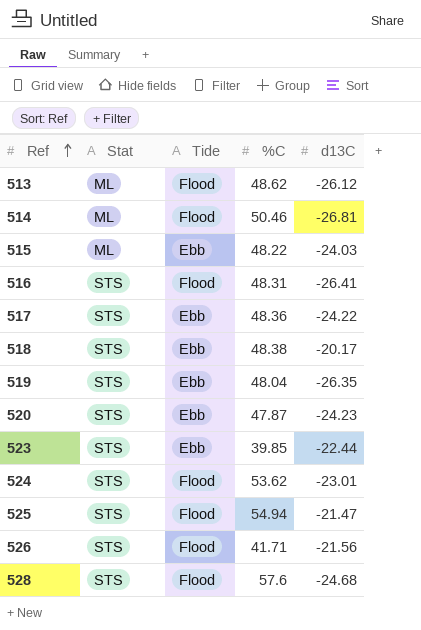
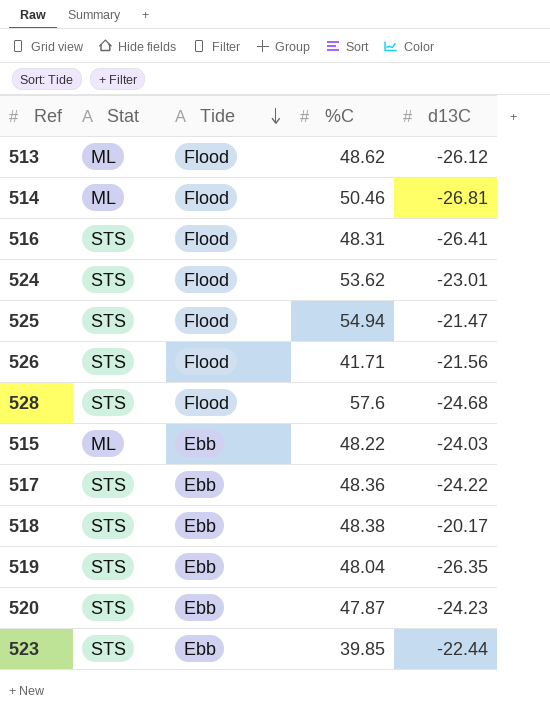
row order: Ref ascending -> Tide descending

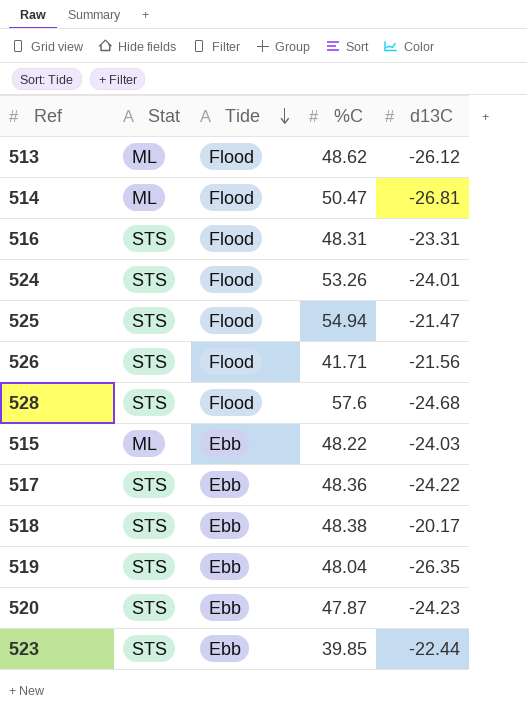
514 | %C: 50.46 -> 50.47
516 | d13C: -26.41 -> -23.31
524 | %C: 53.62 -> 53.26
524 | d13C: -23.01 -> -24.01

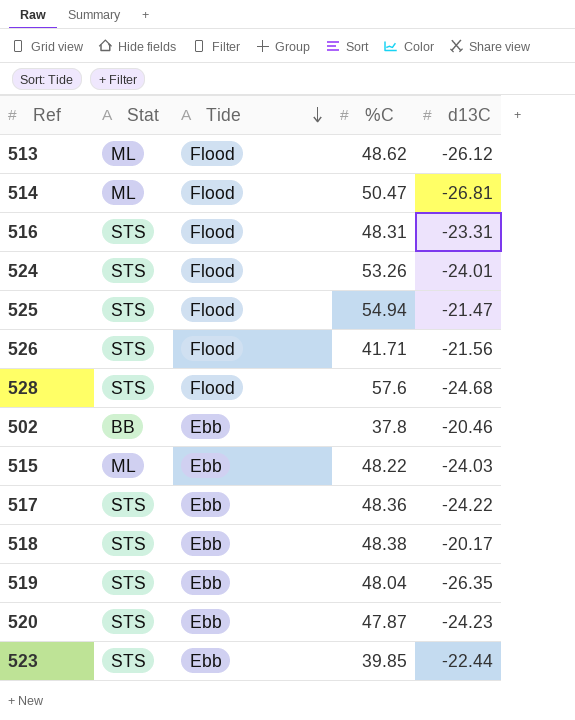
row 502: none -> BB | Ebb | 37.8 | -20.46

